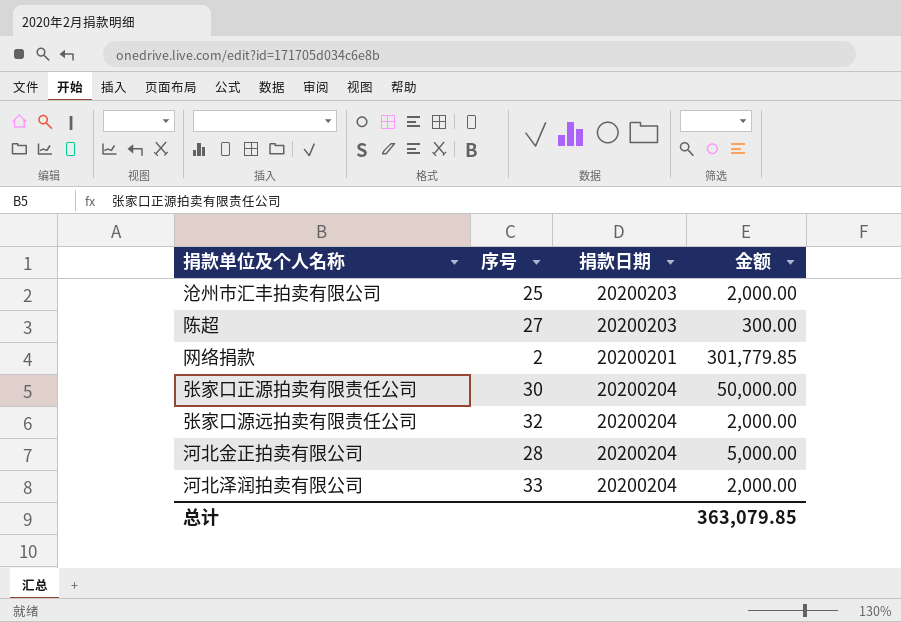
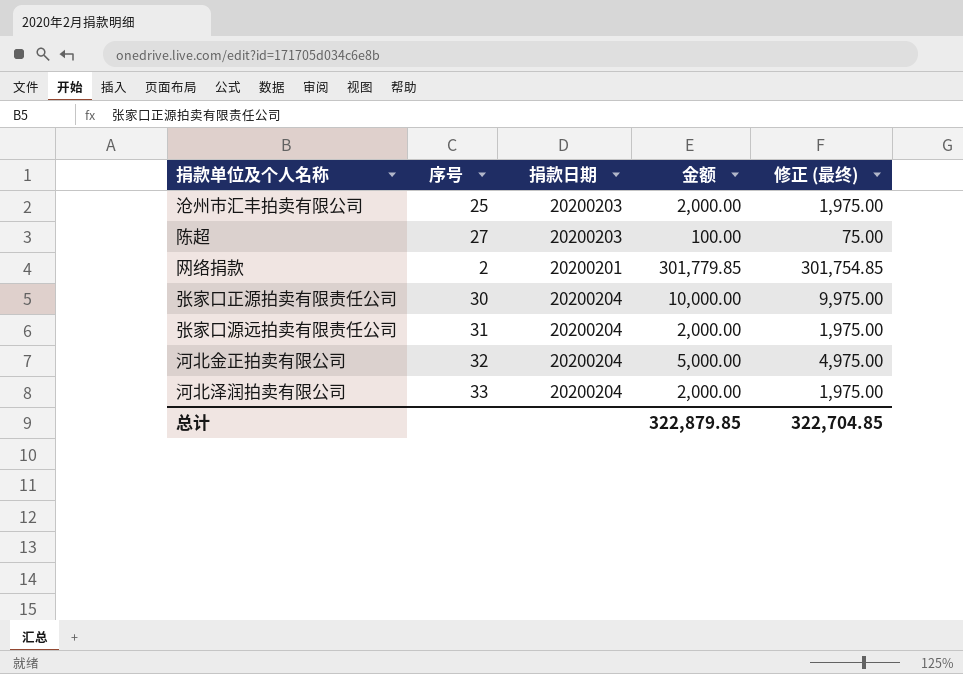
column 修正 (最终) | formula: none -> [金额] - 25
陈超 | 金额: 300.00 -> 100.00
张家口正源拍卖有限责任公司 | 金额: 50,000.00 -> 10,000.00
张家口源远拍卖有限责任公司 | 序号: 32 -> 31
河北金正拍卖有限公司 | 序号: 28 -> 32
总计 | 金额: 363,079.85 -> 322,879.85

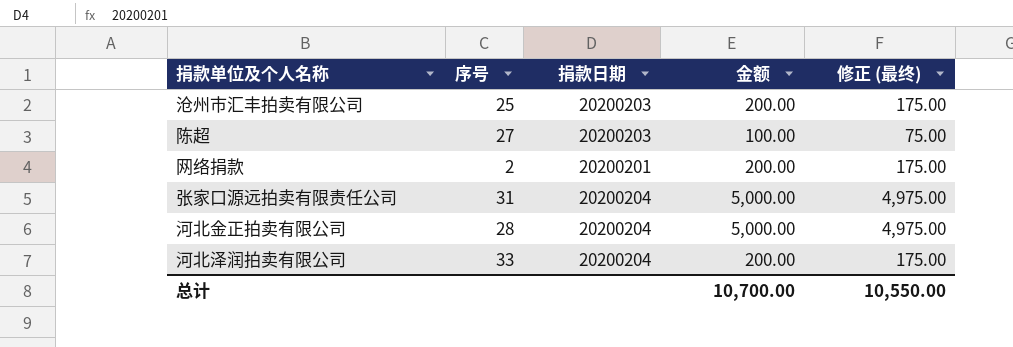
row 张家口正源拍卖有限责任公司: 30 | 20200204 | 10,000.00 | 9,975.00 -> none
沧州市汇丰拍卖有限公司 | 金额: 2,000.00 -> 200.00
沧州市汇丰拍卖有限公司 | 修正 (最终): 1,975.00 -> 175.00
网络捐款 | 金额: 301,779.85 -> 200.00
网络捐款 | 修正 (最终): 301,754.85 -> 175.00
张家口源远拍卖有限责任公司 | 金额: 2,000.00 -> 5,000.00
张家口源远拍卖有限责任公司 | 修正 (最终): 1,975.00 -> 4,975.00
河北金正拍卖有限公司 | 序号: 32 -> 28
河北泽润拍卖有限公司 | 金额: 2,000.00 -> 200.00
河北泽润拍卖有限公司 | 修正 (最终): 1,975.00 -> 175.00
总计 | 金额: 322,879.85 -> 10,700.00
总计 | 修正 (最终): 322,704.85 -> 10,550.00

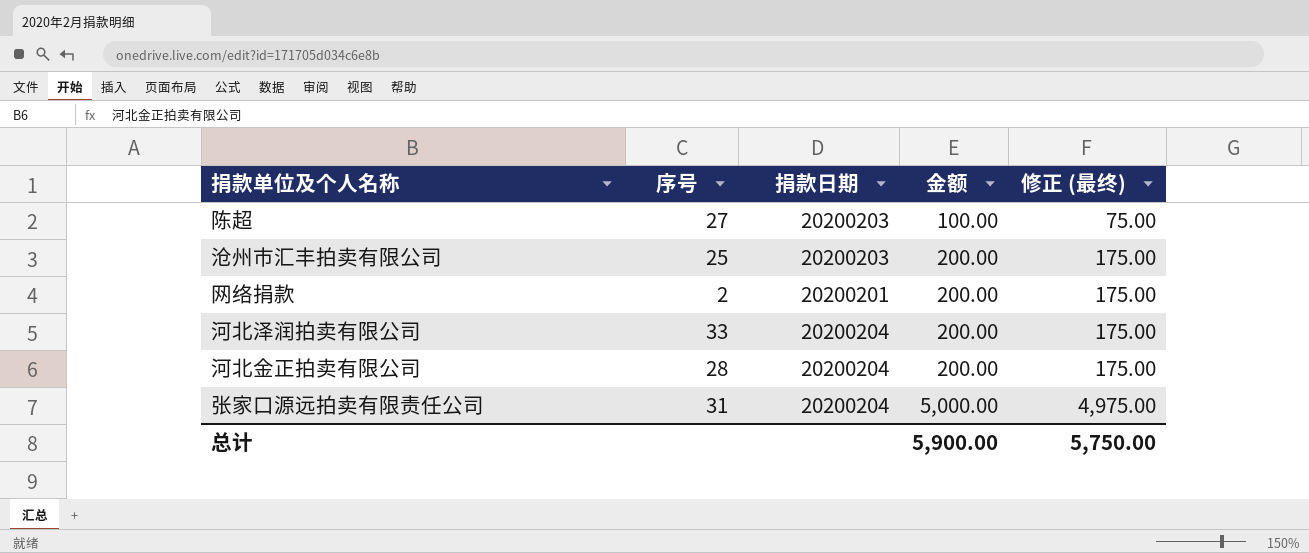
row order: none -> 金额 ascending
河北金正拍卖有限公司 | 金额: 5,000.00 -> 200.00
河北金正拍卖有限公司 | 修正 (最终): 4,975.00 -> 175.00
总计 | 金额: 10,700.00 -> 5,900.00
总计 | 修正 (最终): 10,550.00 -> 5,750.00

